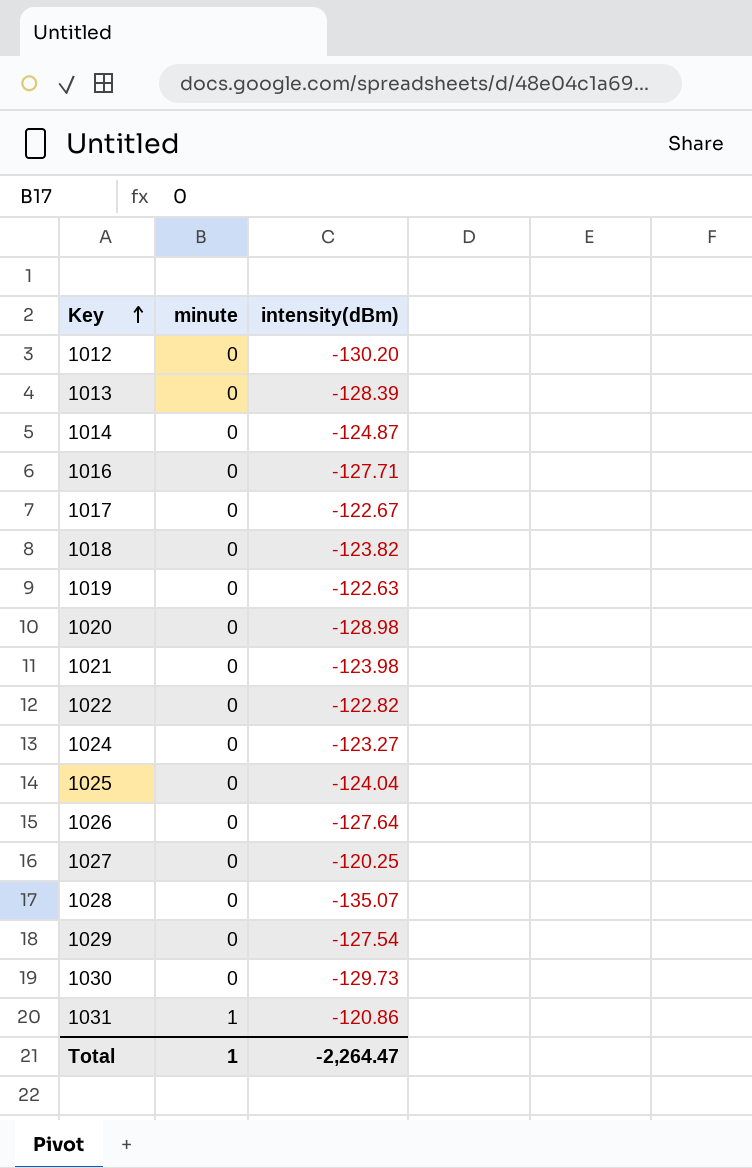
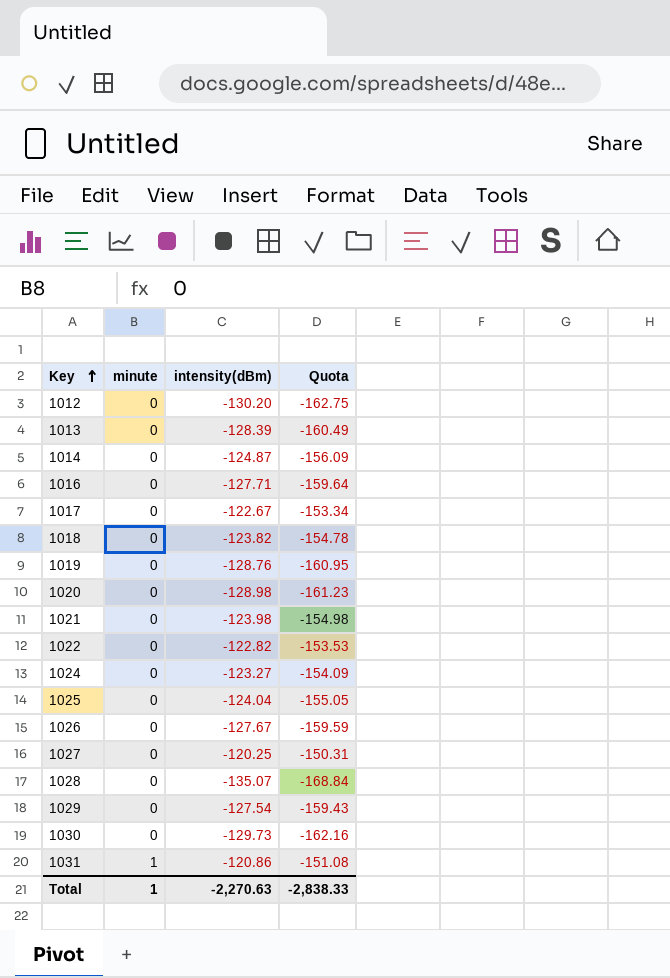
column Quota | formula: none -> [intensity(dBm)] * 1.25
1019 | intensity(dBm): -122.63 -> -128.76
1026 | intensity(dBm): -127.64 -> -127.67
Total | intensity(dBm): -2,264.47 -> -2,270.63

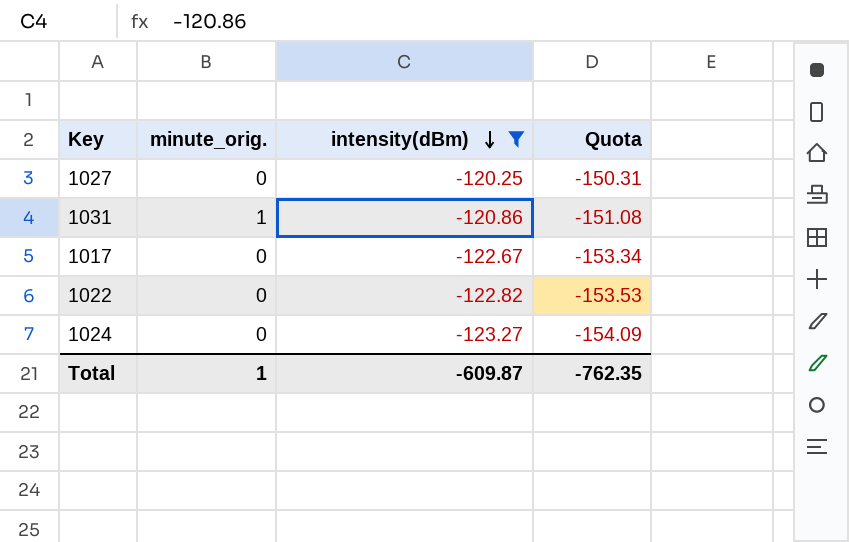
filter: none -> intensity(dBm) >= -123.27
row order: Key ascending -> intensity(dBm) descending
column name: minute -> minute_orig.
Total | intensity(dBm): -2,270.63 -> -609.87
Total | Quota: -2,838.33 -> -762.35

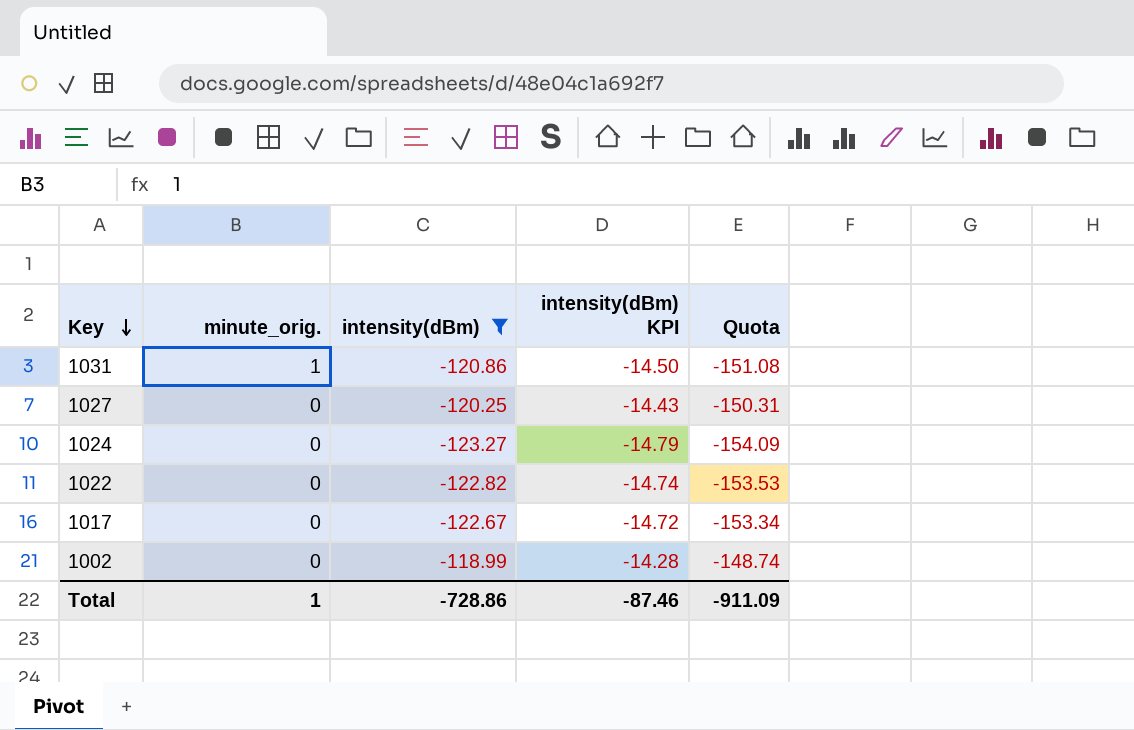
row order: intensity(dBm) descending -> Key descending
column intensity(dBm) KPI | formula: none -> [intensity(dBm)] * 0.12
row 1002: none -> 0 | -118.99 | -14.28 | -148.74
Total | intensity(dBm): -609.87 -> -728.86
Total | Quota: -762.35 -> -911.09

